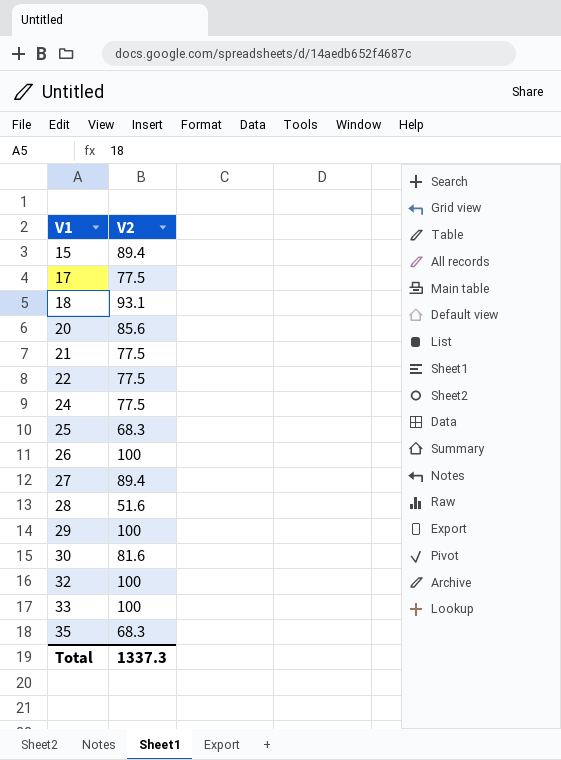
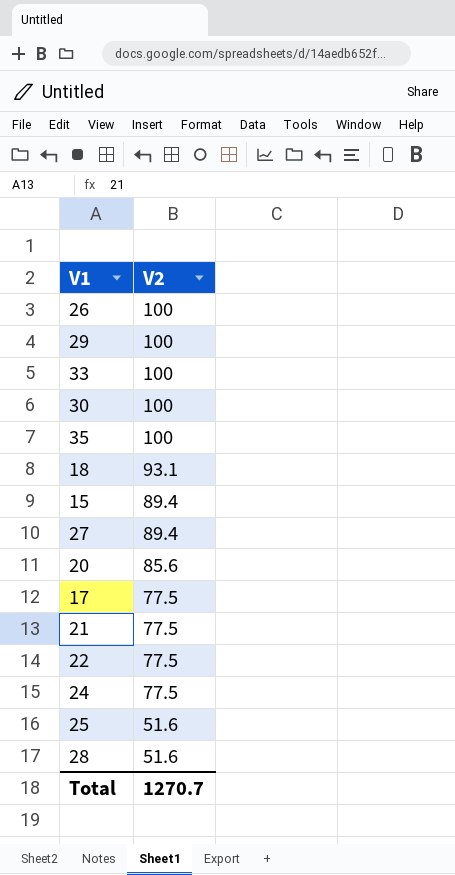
row order: V1 ascending -> V2 descending
row 32: 100 -> none
30 | V2: 81.6 -> 100
35 | V2: 68.3 -> 100
25 | V2: 68.3 -> 51.6
Total | V2: 1337.3 -> 1270.7

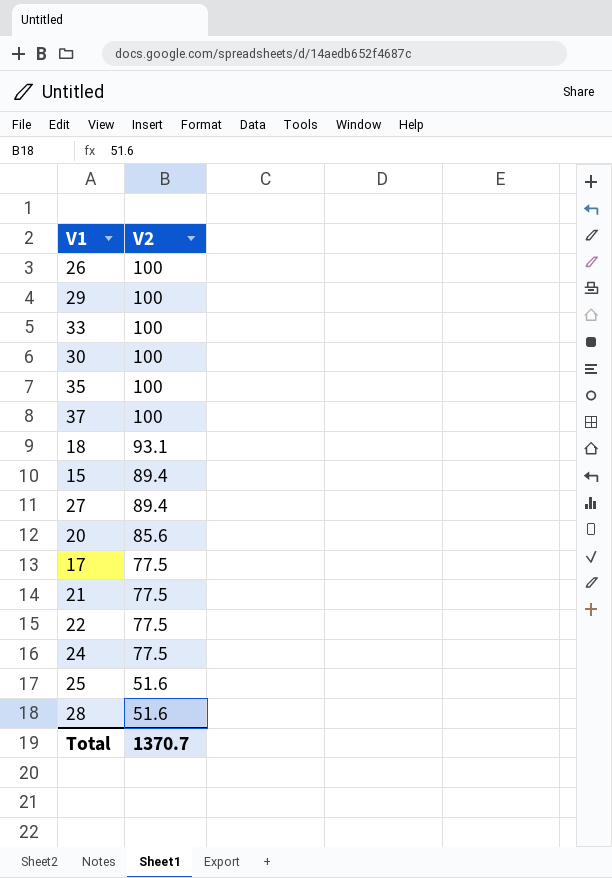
row 37: none -> 100
Total | V2: 1270.7 -> 1370.7

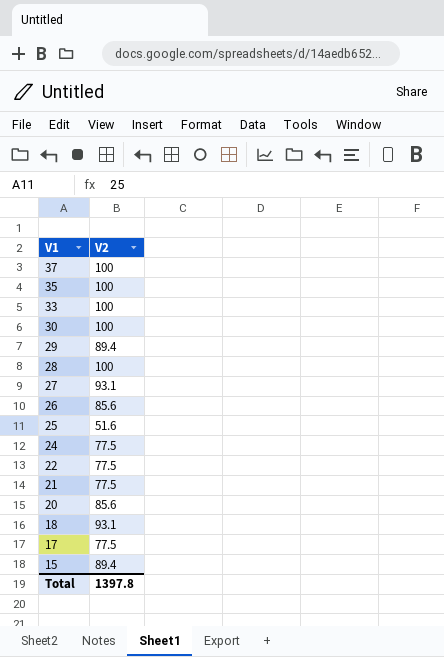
row order: V2 descending -> V1 descending
29 | V2: 100 -> 89.4
28 | V2: 51.6 -> 100
27 | V2: 89.4 -> 93.1
26 | V2: 100 -> 85.6
Total | V2: 1370.7 -> 1397.8

